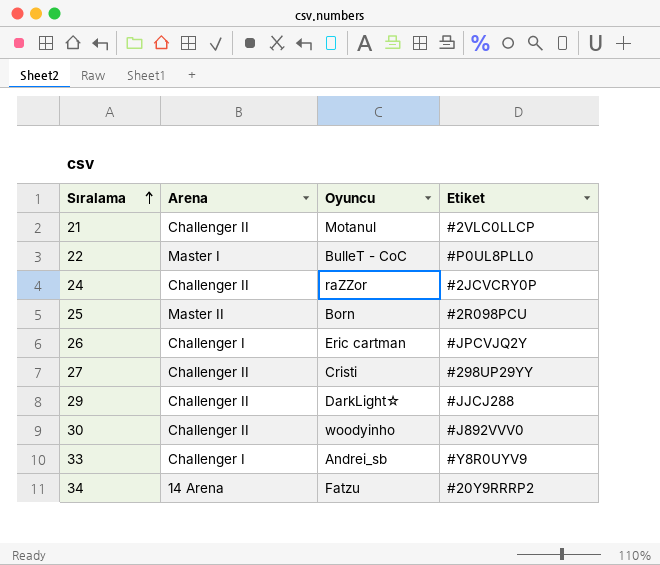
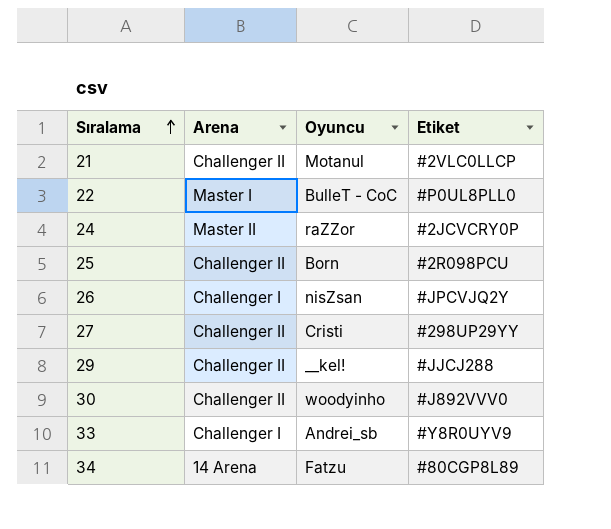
24 | Arena: Challenger II -> Master II
25 | Arena: Master II -> Challenger II
26 | Oyuncu: Eric cartman -> nisZsan
29 | Oyuncu: DarkLight☆ -> __kel!
34 | Etiket: #20Y9RRRP2 -> #80CGP8L89

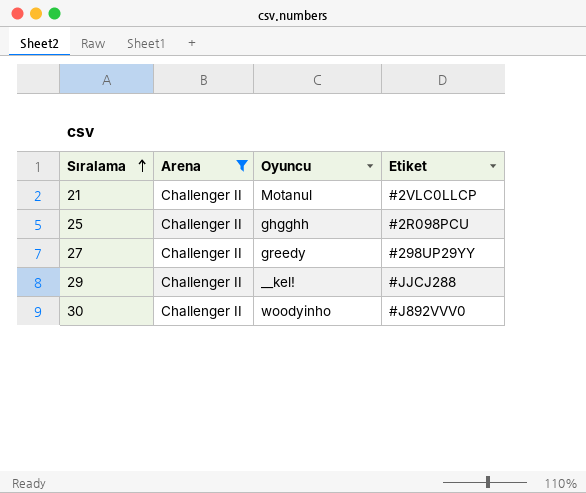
filter: none -> Arena = Challenger II
25 | Oyuncu: Born -> ghgghh
27 | Oyuncu: Cristi -> greedy

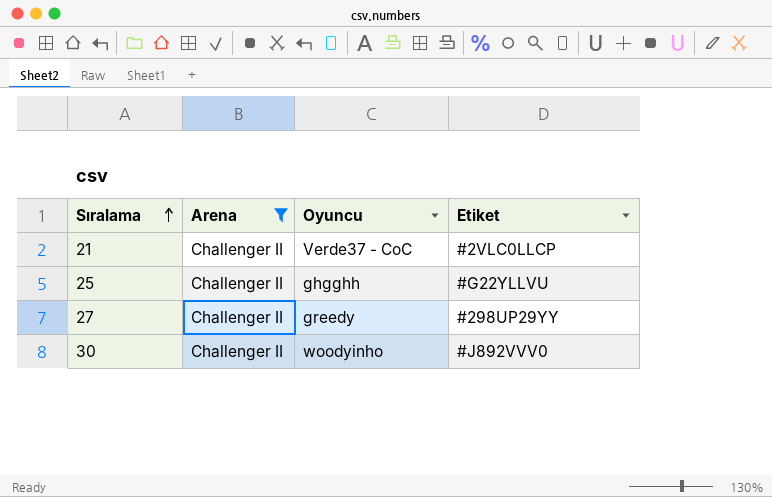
row 29: Challenger II | __kel! | #JJCJ288 -> none
21 | Oyuncu: Motanul -> Verde37 - CoC
25 | Etiket: #2R098PCU -> #G22YLLVU

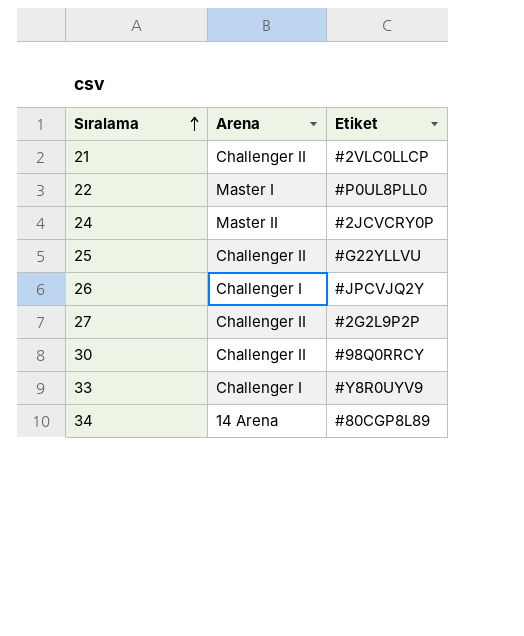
filter: Arena = Challenger II -> none
column Oyuncu | position: 3 -> none
27 | Etiket: #298UP29YY -> #2G2L9P2P
30 | Etiket: #J892VVV0 -> #98Q0RRCY

